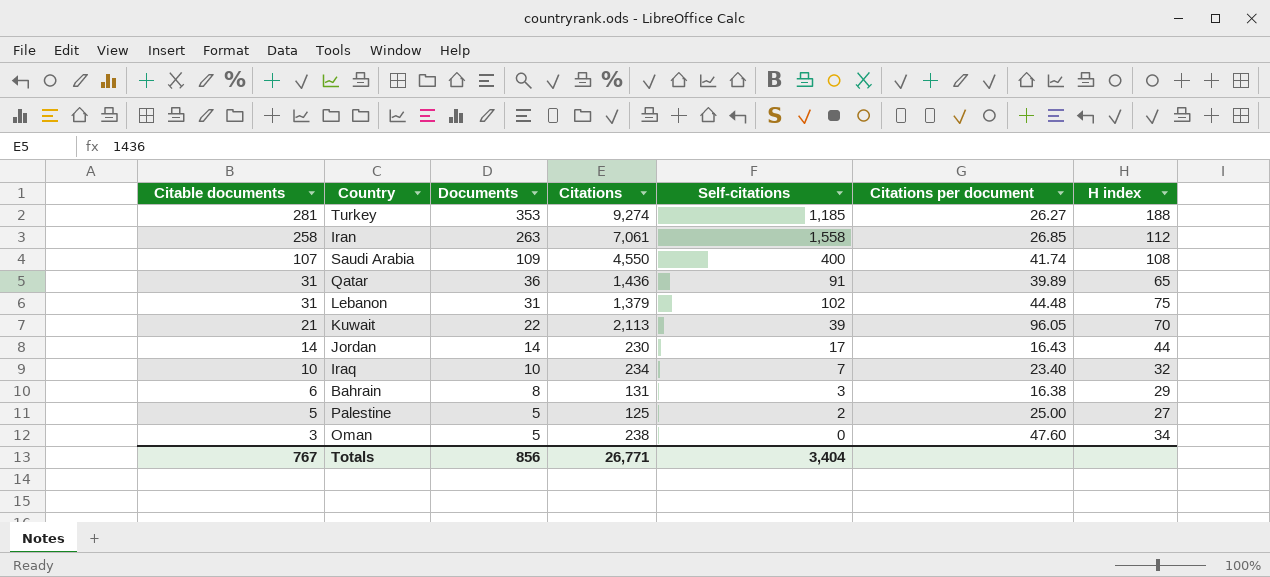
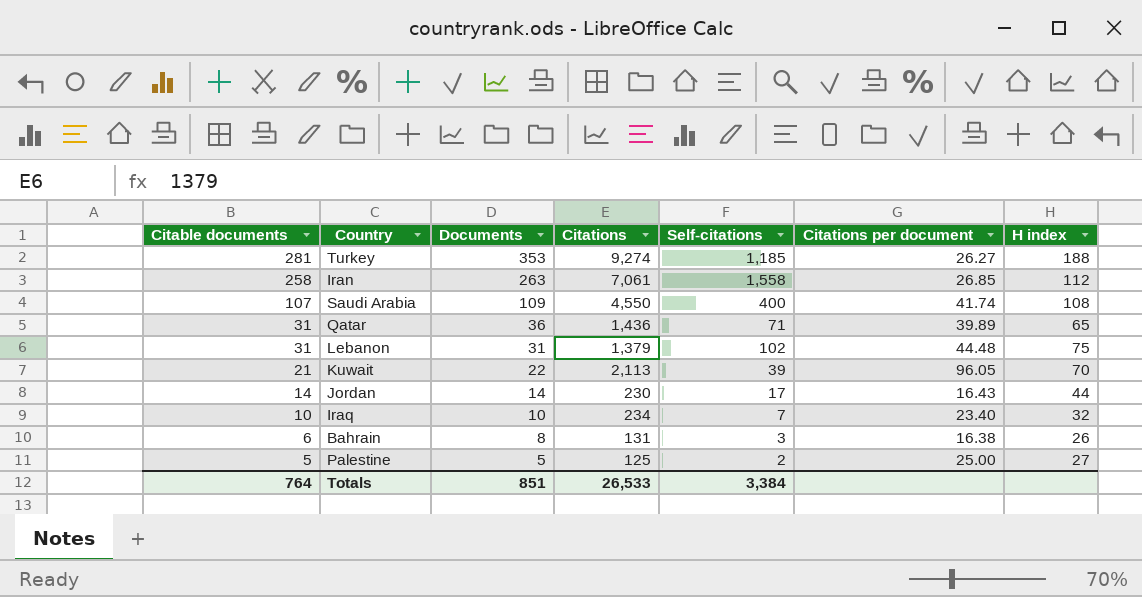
row Oman: 3 | 5 | 238 | 0 | 47.60 | 34 -> none
Qatar | Self-citations: 91 -> 71
Bahrain | H index: 29 -> 26
Totals | Citable documents: 767 -> 764
Totals | Documents: 856 -> 851
Totals | Citations: 26,771 -> 26,533
Totals | Self-citations: 3,404 -> 3,384

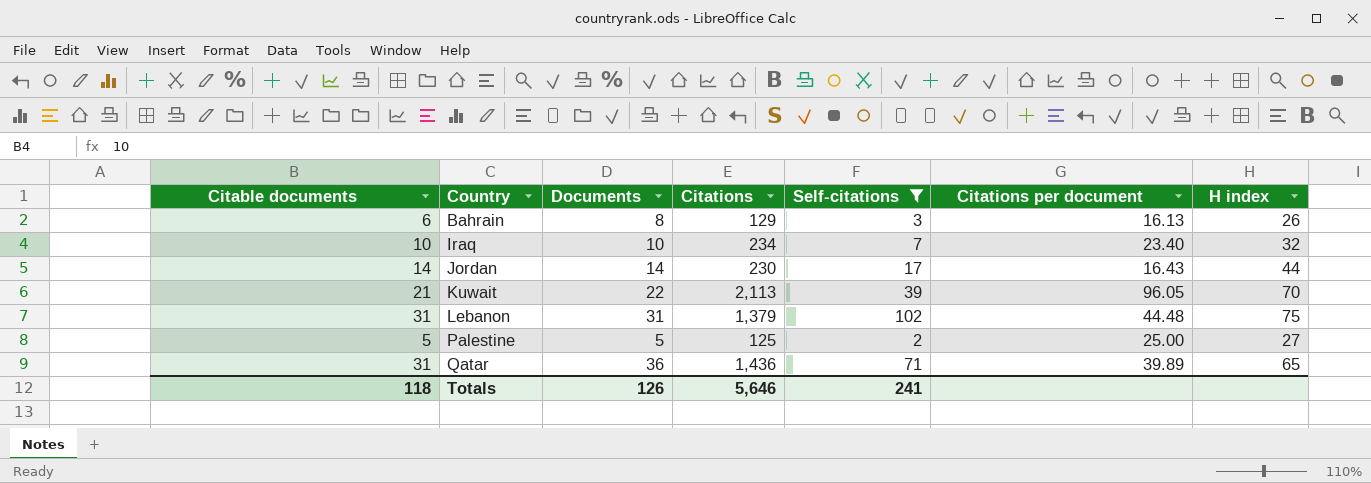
filter: none -> Self-citations <= 102
row order: Citable documents descending -> Country ascending
Bahrain | Citations: 131 -> 129
Bahrain | Citations per document: 16.38 -> 16.13
Totals | Citable documents: 764 -> 118
Totals | Documents: 851 -> 126
Totals | Citations: 26,533 -> 5,646
Totals | Self-citations: 3,384 -> 241

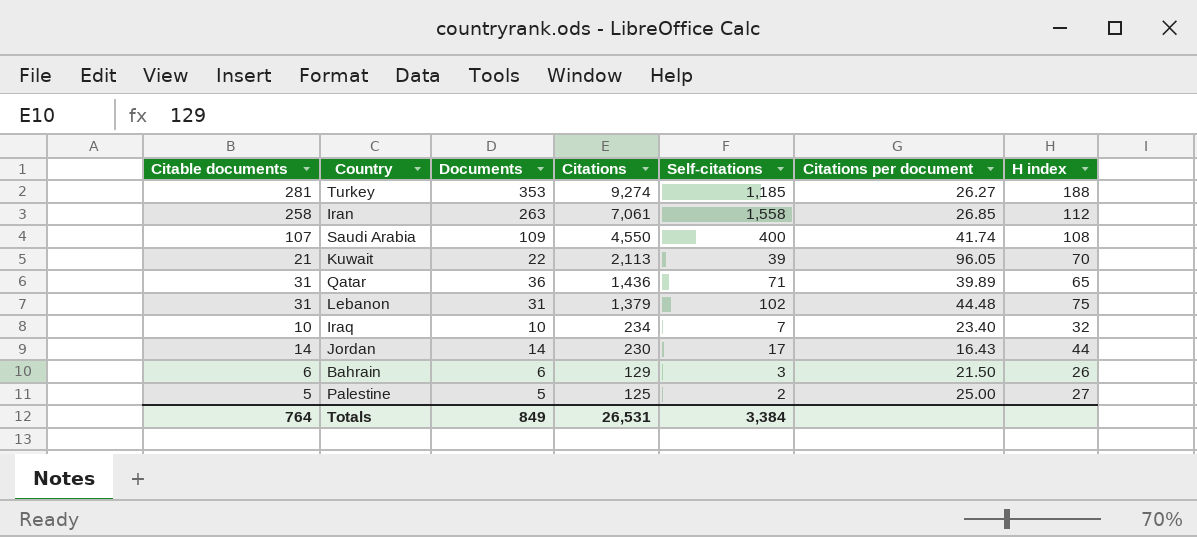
filter: Self-citations <= 102 -> none
row order: Country ascending -> Citations descending
Bahrain | Documents: 8 -> 6
Bahrain | Citations per document: 16.13 -> 21.50
Totals | Citable documents: 118 -> 764
Totals | Documents: 126 -> 849
Totals | Citations: 5,646 -> 26,531
Totals | Self-citations: 241 -> 3,384

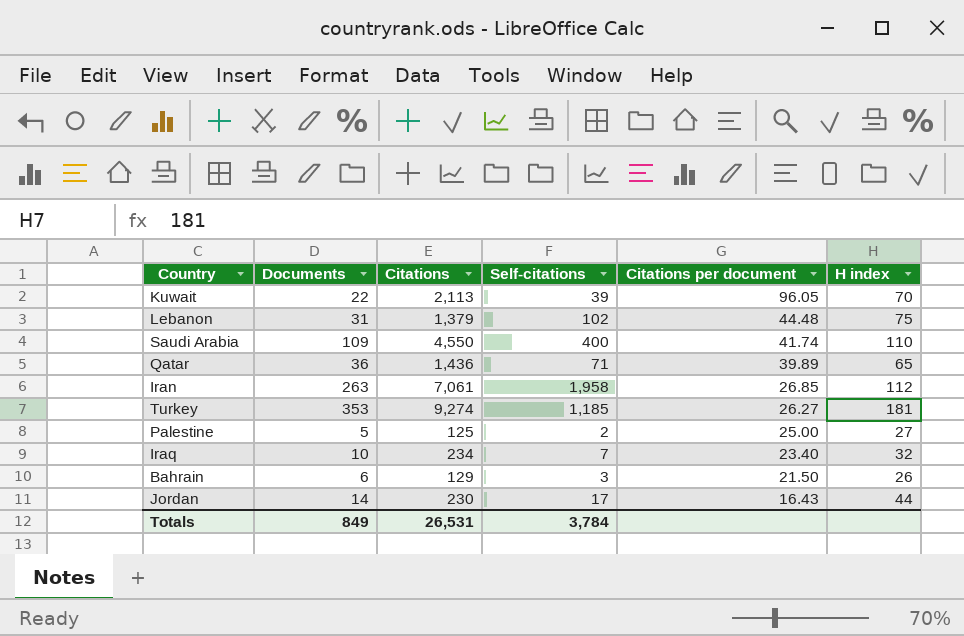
row order: Citations descending -> Citations per document descending
column Citable documents | position: 1 -> none
Saudi Arabia | H index: 108 -> 110
Iran | Self-citations: 1,558 -> 1,958
Turkey | H index: 188 -> 181
Totals | Self-citations: 3,384 -> 3,784

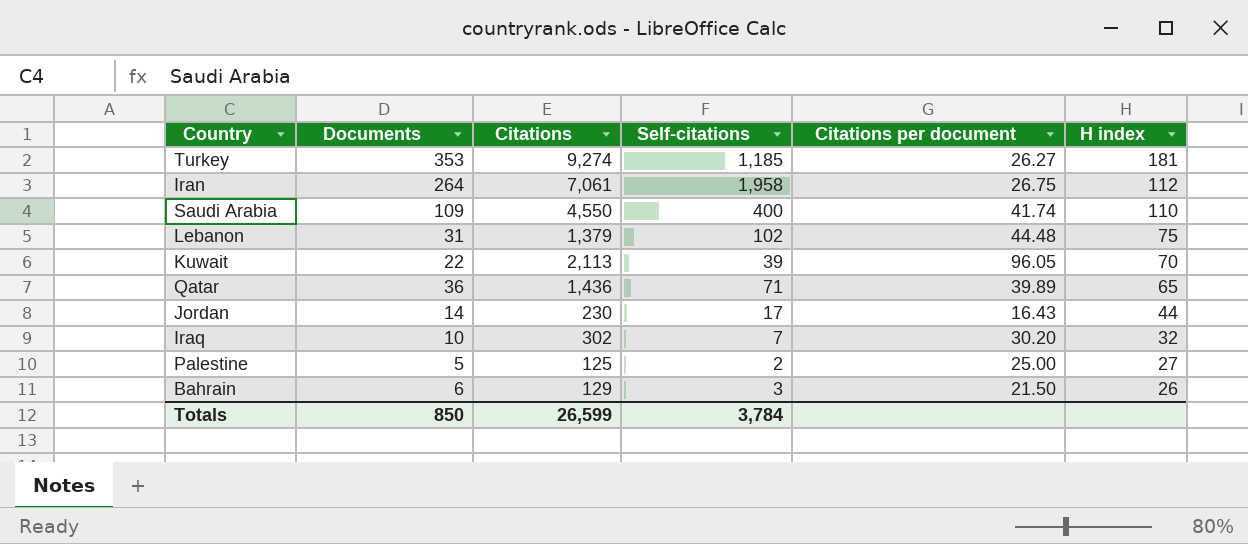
row order: Citations per document descending -> H index descending
Iran | Documents: 263 -> 264
Iran | Citations per document: 26.85 -> 26.75
Iraq | Citations: 234 -> 302
Iraq | Citations per document: 23.40 -> 30.20
Totals | Documents: 849 -> 850
Totals | Citations: 26,531 -> 26,599

